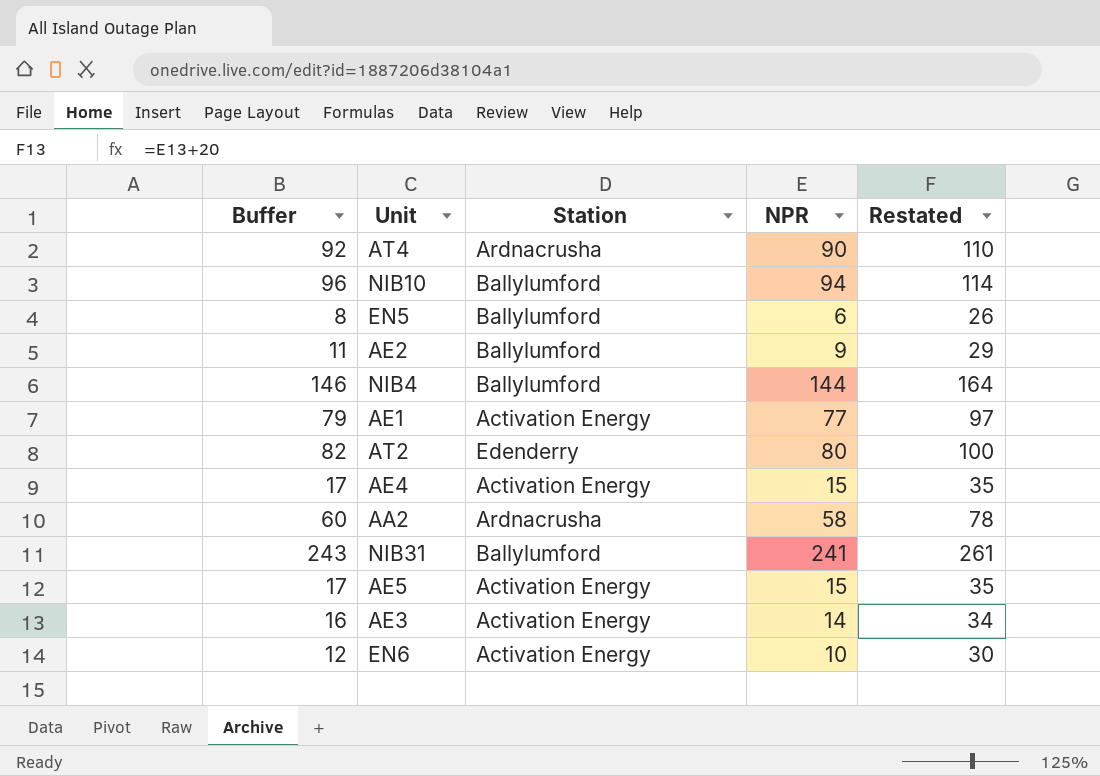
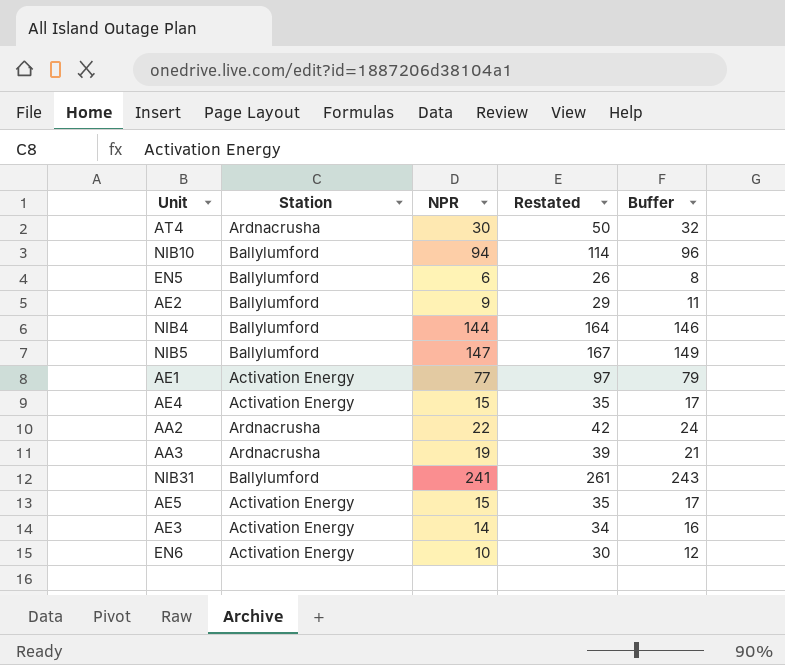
column Buffer | position: 1 -> 5
row AT2: 82 | Edenderry | 80 | 100 -> none
AT4 | NPR: 90 -> 30
AT4 | Restated: 110 -> 50
AT4 | Buffer: 92 -> 32
row NIB5: none -> Ballylumford | 147 | 167 | 149
AA2 | NPR: 58 -> 22
AA2 | Restated: 78 -> 42
AA2 | Buffer: 60 -> 24
row AA3: none -> Ardnacrusha | 19 | 39 | 21

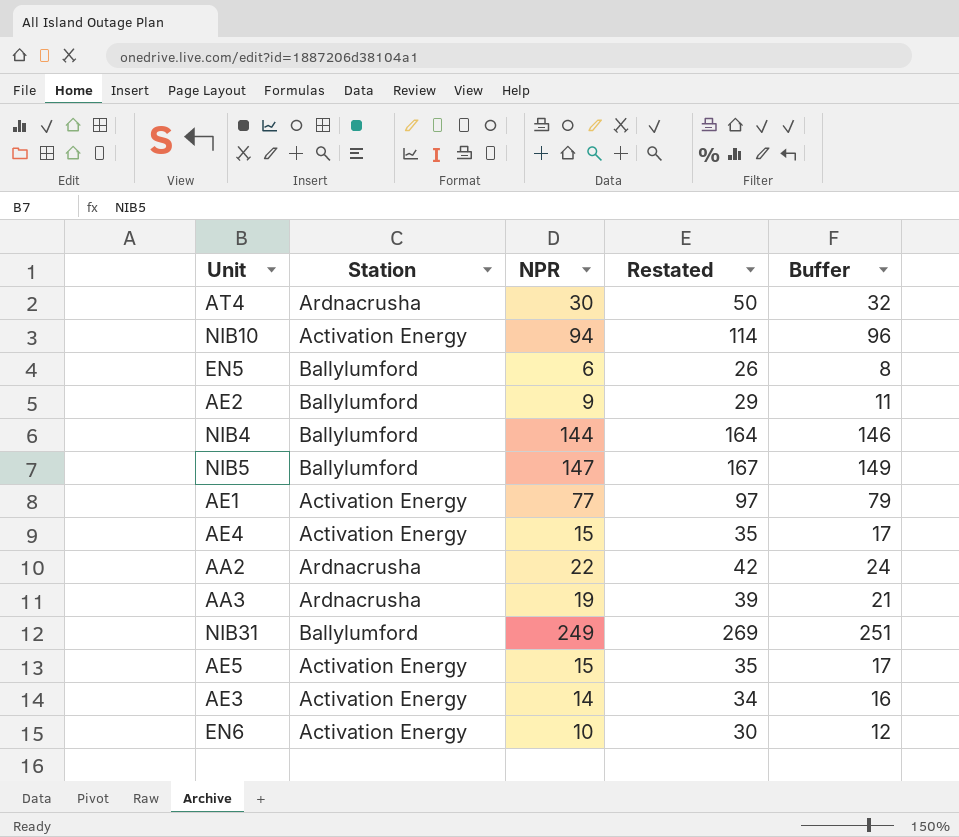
NIB10 | Station: Ballylumford -> Activation Energy
NIB31 | NPR: 241 -> 249
NIB31 | Restated: 261 -> 269
NIB31 | Buffer: 243 -> 251

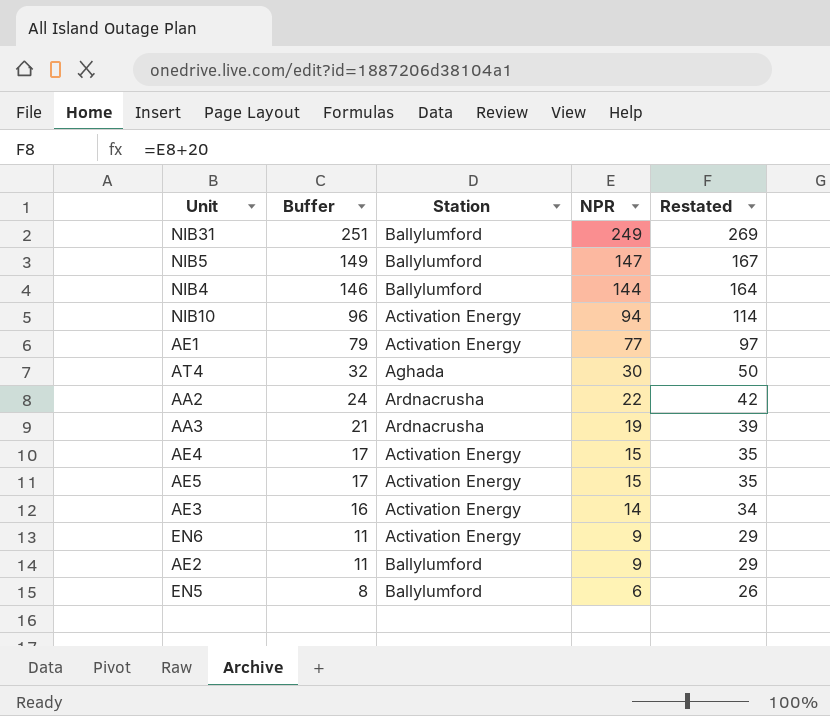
row order: none -> Buffer descending
column Buffer | position: 5 -> 2
AT4 | Station: Ardnacrusha -> Aghada
EN6 | Buffer: 12 -> 11
EN6 | NPR: 10 -> 9
EN6 | Restated: 30 -> 29

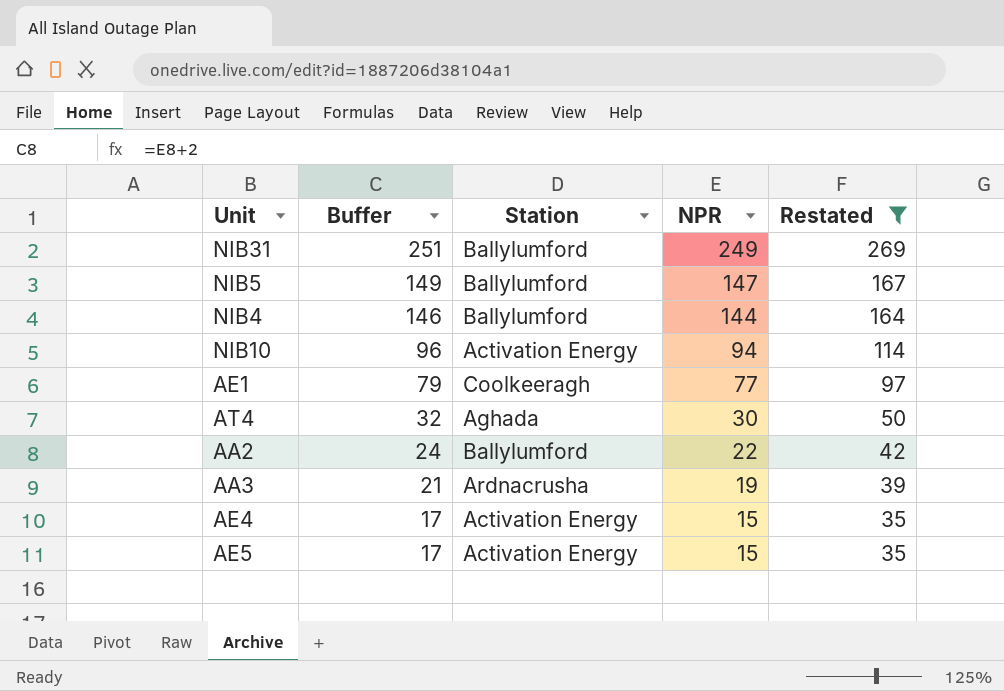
filter: none -> Restated >= 35
AE1 | Station: Activation Energy -> Coolkeeragh
AA2 | Station: Ardnacrusha -> Ballylumford

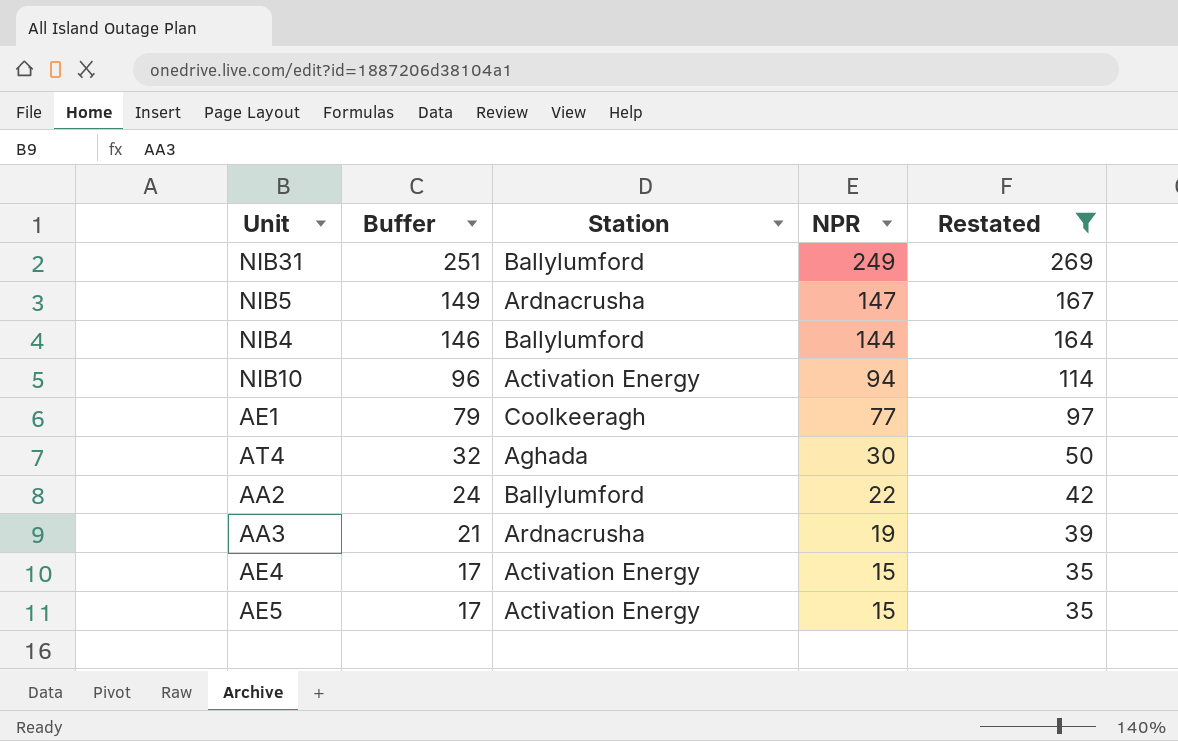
NIB5 | Station: Ballylumford -> Ardnacrusha

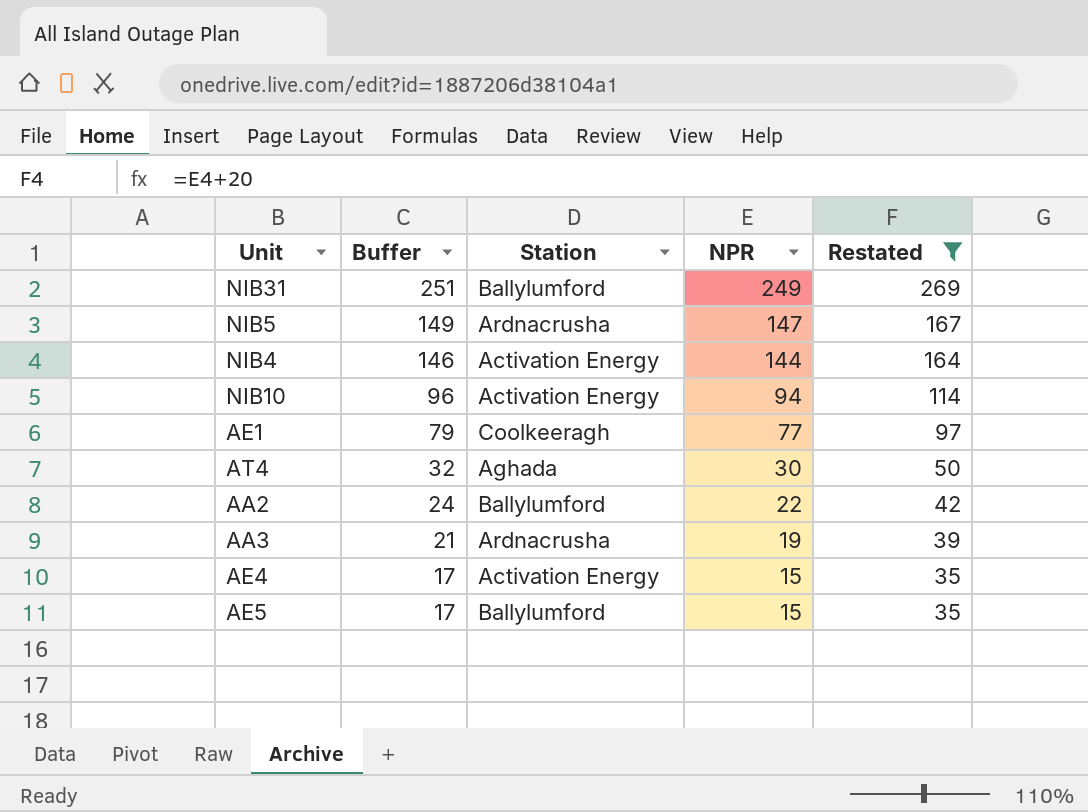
NIB4 | Station: Ballylumford -> Activation Energy
AE5 | Station: Activation Energy -> Ballylumford

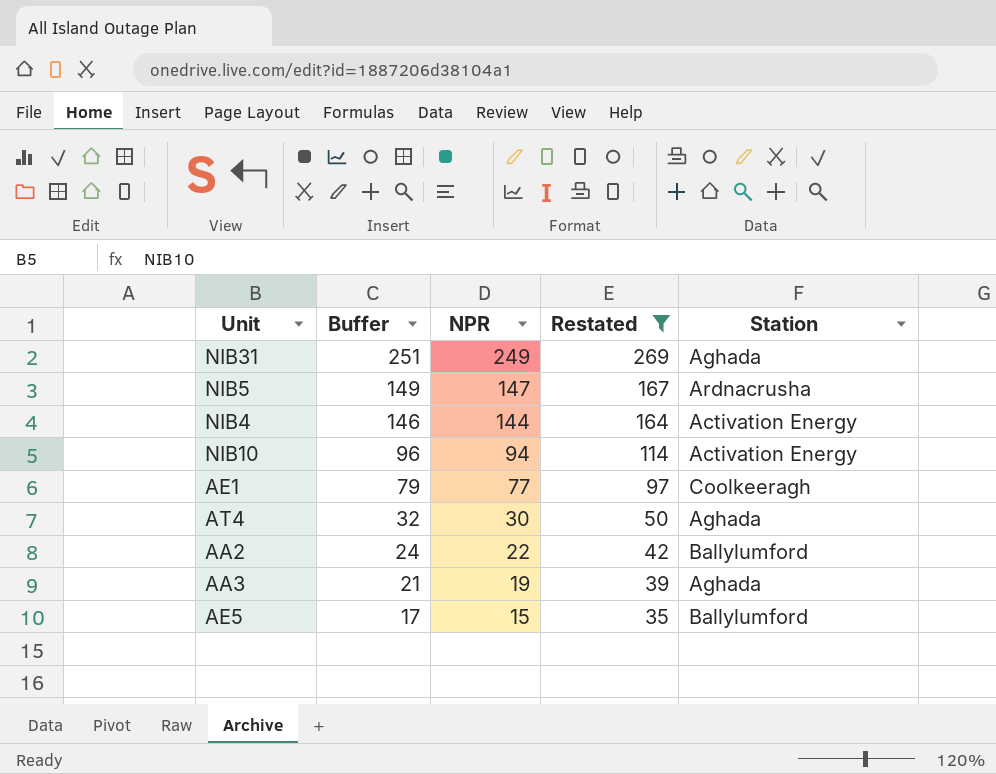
column Station | position: 3 -> 5
row AE4: 17 | Activation Energy | 15 | 35 -> none
NIB31 | Station: Ballylumford -> Aghada
AA3 | Station: Ardnacrusha -> Aghada

